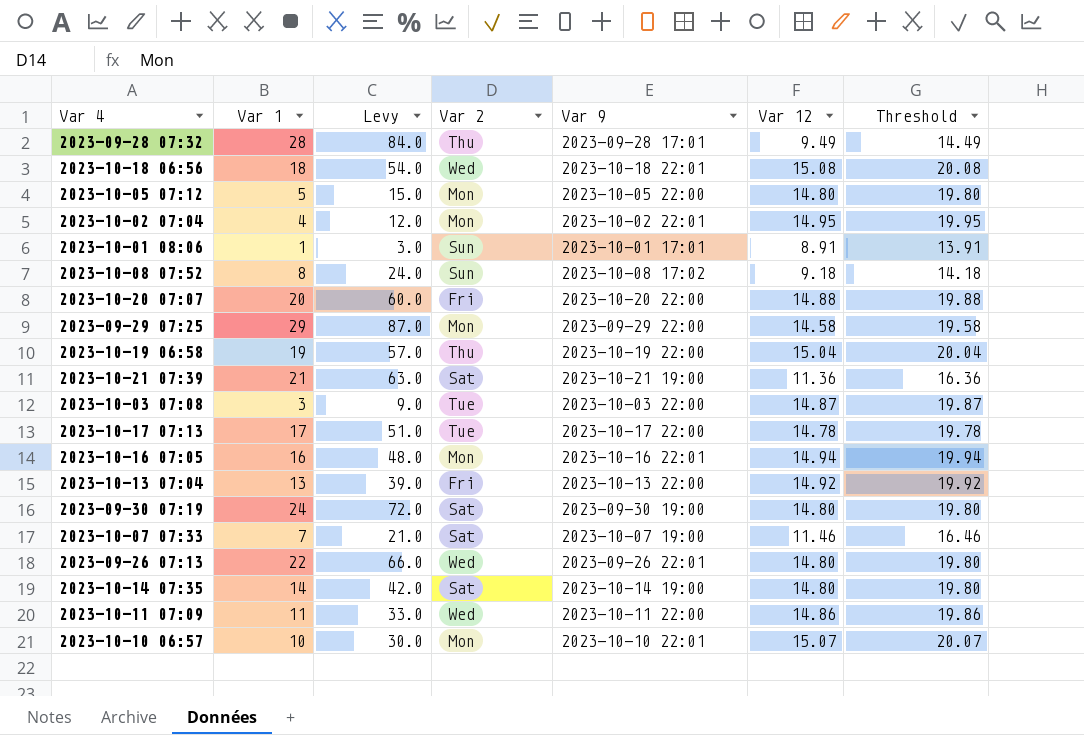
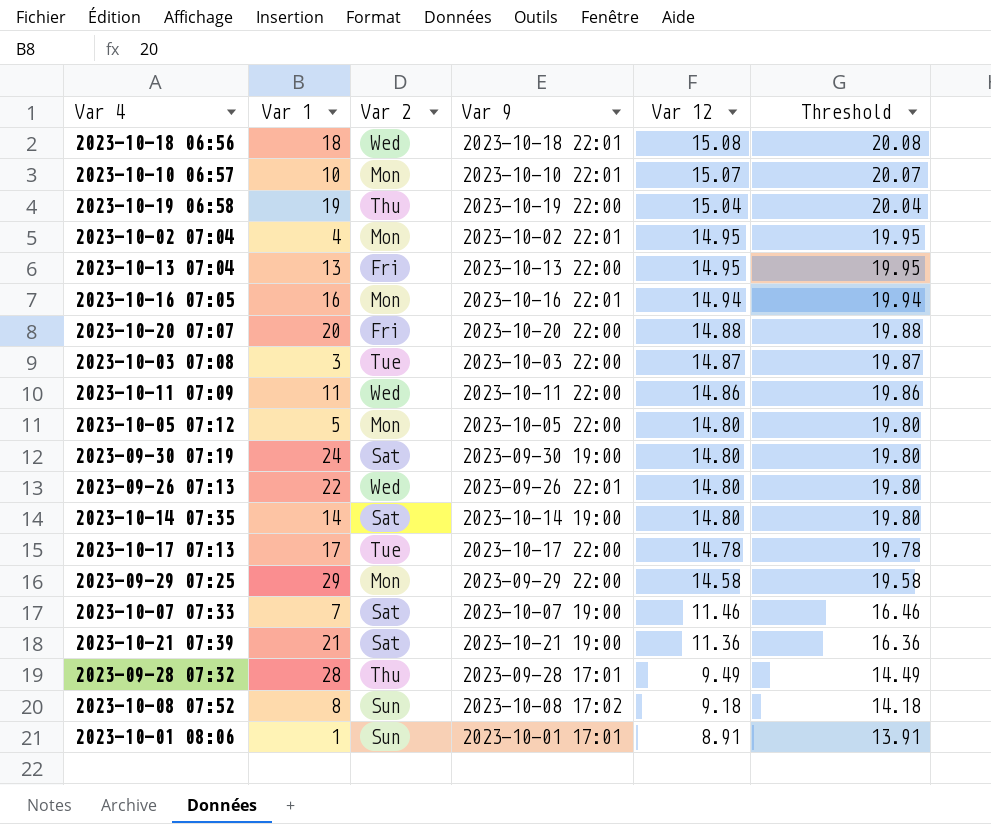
row order: none -> Var 12 descending
column Levy | formula: [Var 1] * 3 -> none
2023-10-13 07:04 | Var 12: 14.92 -> 14.95
2023-10-13 07:04 | Threshold: 19.92 -> 19.95

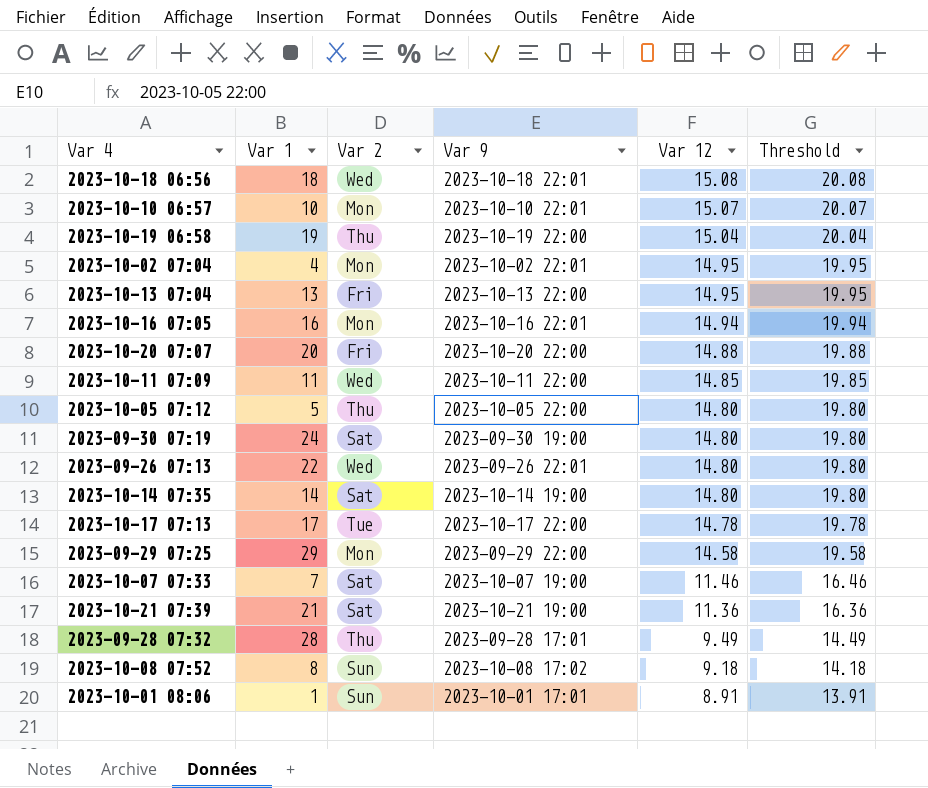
row 2023-10-03 07:08: 3 | Tue | 2023-10-03 22:00 | 14.87 | 19.87 -> none
2023-10-11 07:09 | Var 12: 14.86 -> 14.85
2023-10-11 07:09 | Threshold: 19.86 -> 19.85
2023-10-05 07:12 | Var 2: Mon -> Thu

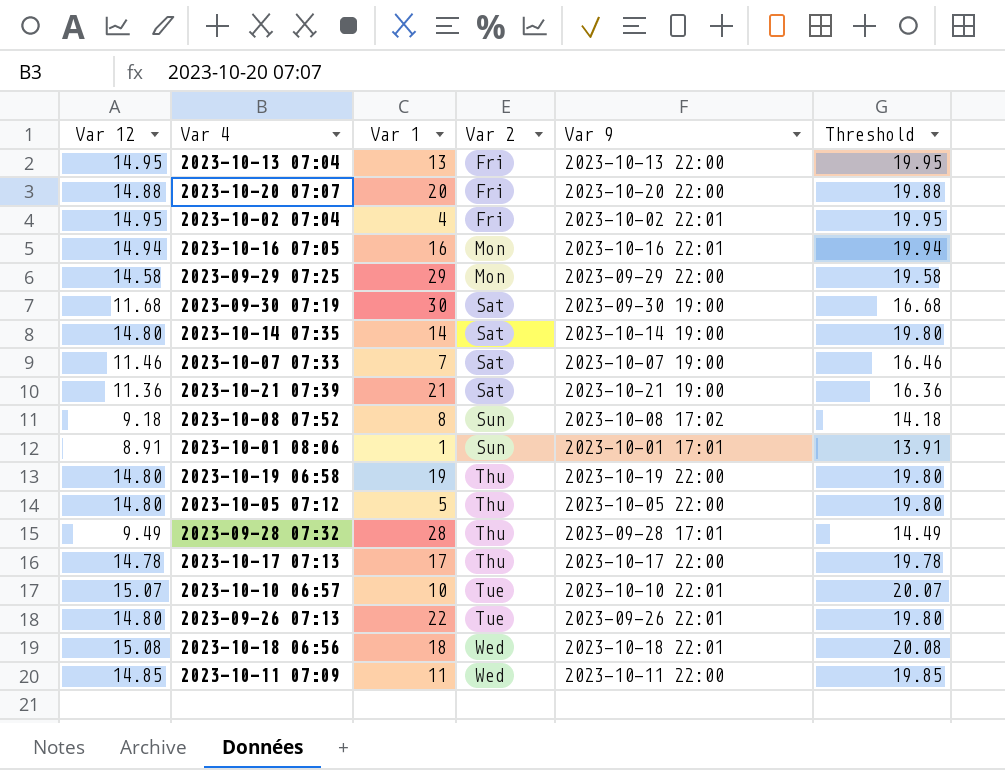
row order: Var 12 descending -> Var 2 ascending
column Var 12 | position: 5 -> 1
2023-10-02 07:04 | Var 2: Mon -> Fri
2023-09-30 07:19 | Var 12: 14.80 -> 11.68
2023-09-30 07:19 | Var 1: 24 -> 30
2023-09-30 07:19 | Threshold: 19.80 -> 16.68
2023-10-19 06:58 | Var 12: 15.04 -> 14.80
2023-10-19 06:58 | Threshold: 20.04 -> 19.80
2023-10-17 07:13 | Var 2: Tue -> Thu
2023-10-10 06:57 | Var 2: Mon -> Tue
2023-09-26 07:13 | Var 2: Wed -> Tue

